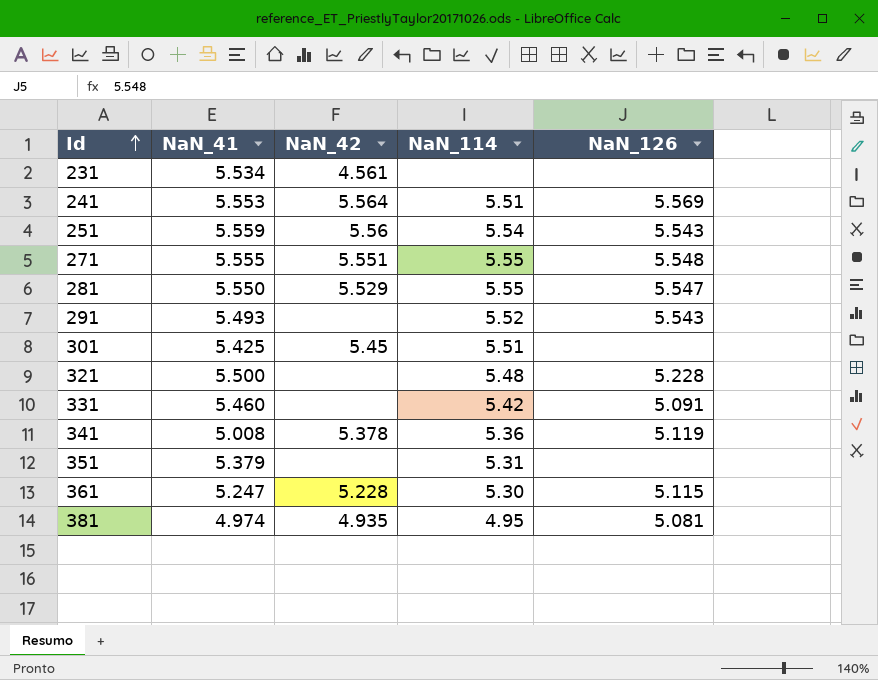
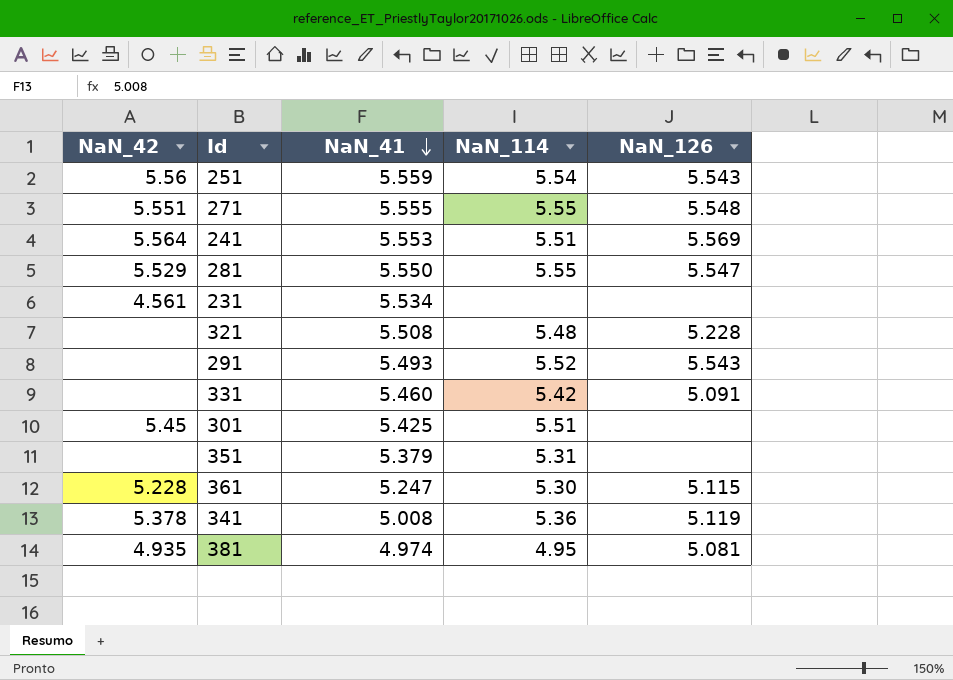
row order: Id ascending -> NaN_41 descending
column NaN_42 | position: 3 -> 1
321 | NaN_41: 5.500 -> 5.508

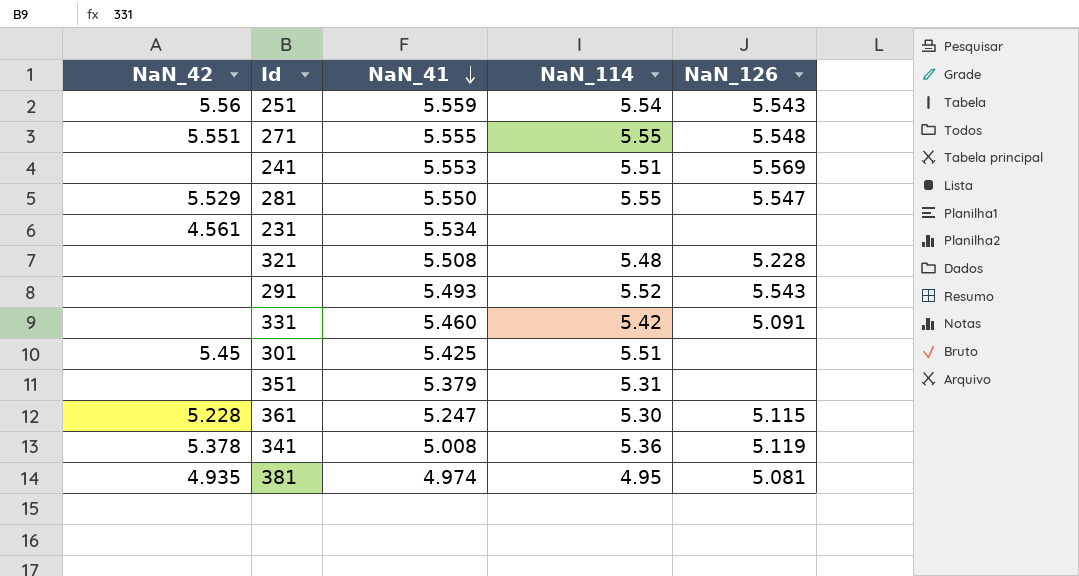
241 | NaN_42: 5.564 -> none

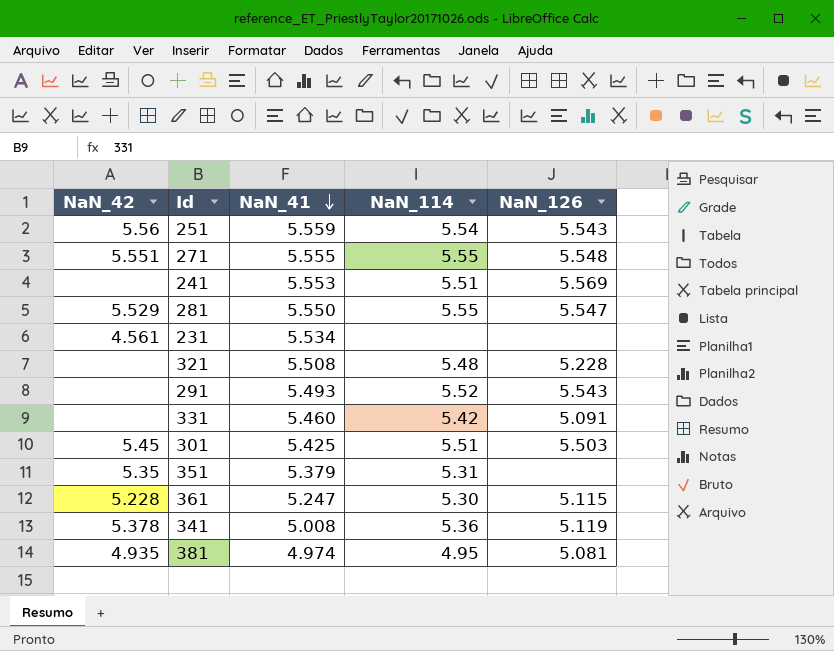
301 | NaN_126: none -> 5.503
351 | NaN_42: none -> 5.35

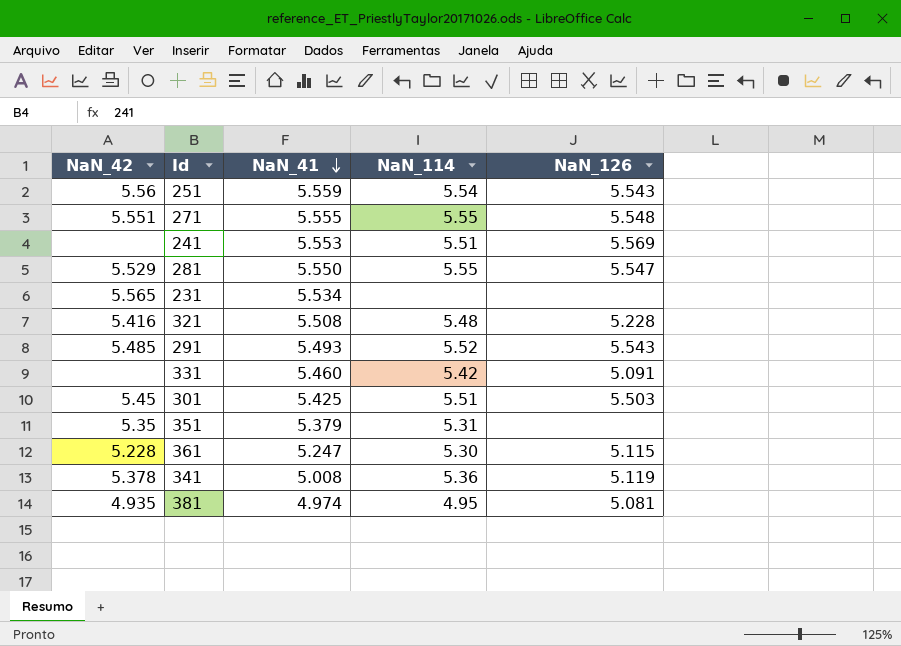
231 | NaN_42: 4.561 -> 5.565
321 | NaN_42: none -> 5.416
291 | NaN_42: none -> 5.485

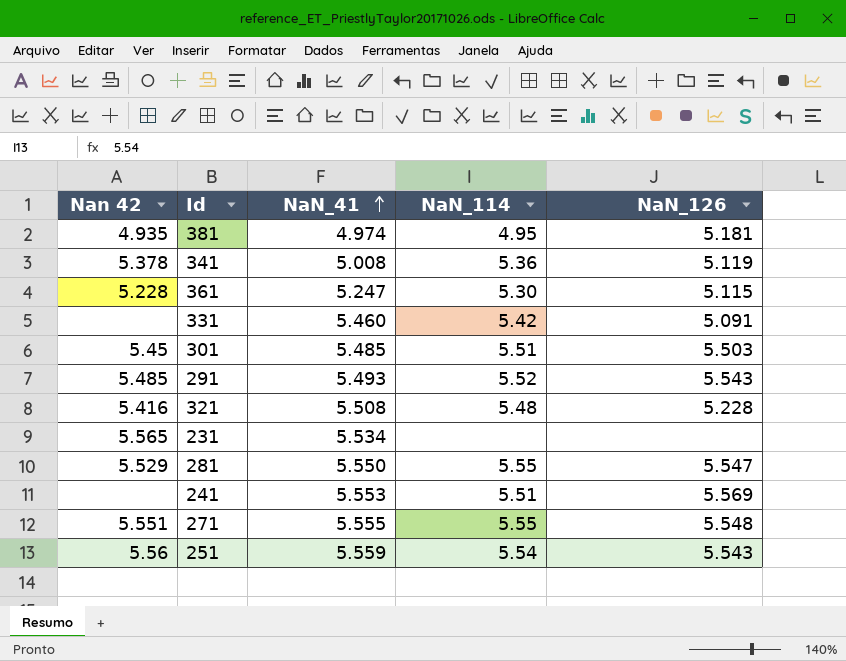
row order: NaN_41 descending -> NaN_41 ascending
column name: NaN_42 -> Nan 42
row 351: 5.35 | 5.379 | 5.31 | none -> none
381 | NaN_126: 5.081 -> 5.181
301 | NaN_41: 5.425 -> 5.485

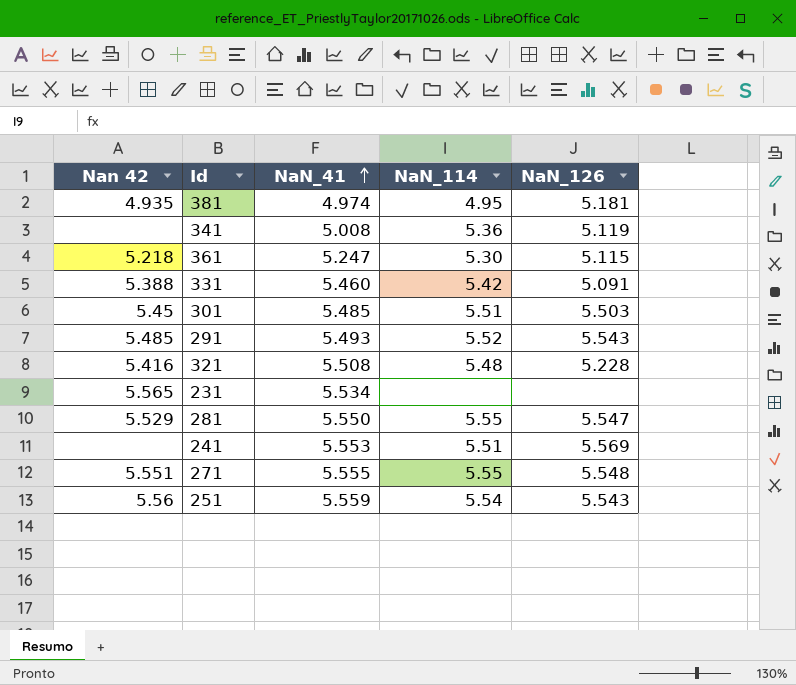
341 | Nan 42: 5.378 -> none
361 | Nan 42: 5.228 -> 5.218
331 | Nan 42: none -> 5.388

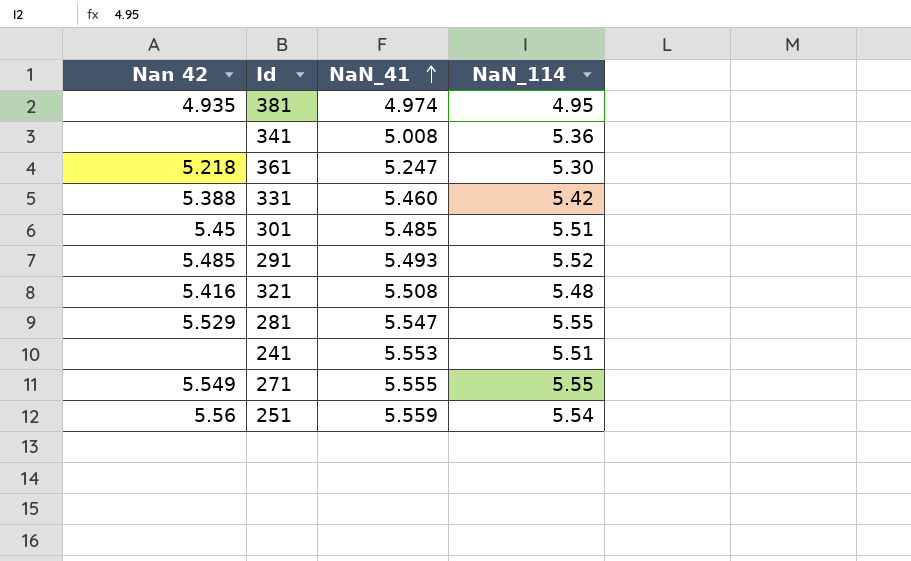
column NaN_126 | position: 5 -> none
row 231: 5.565 | 5.534 | none | none -> none
281 | NaN_41: 5.550 -> 5.547
271 | Nan 42: 5.551 -> 5.549

